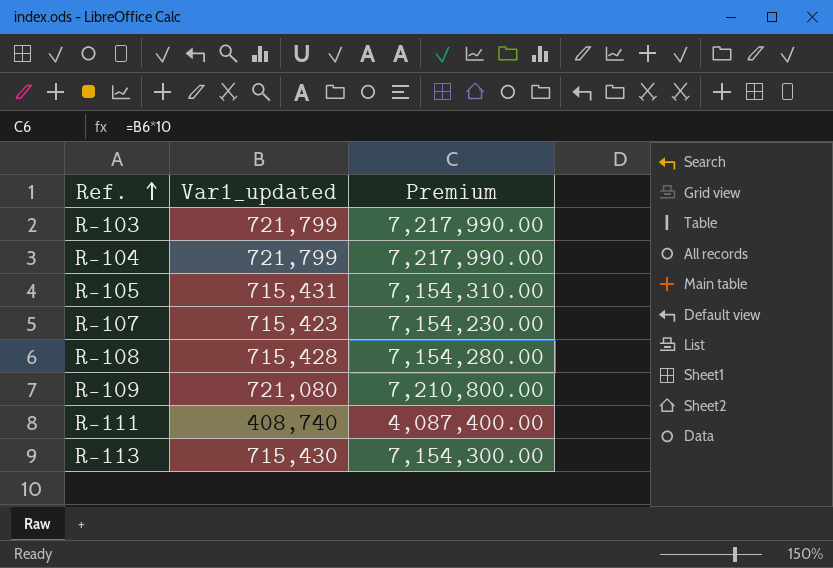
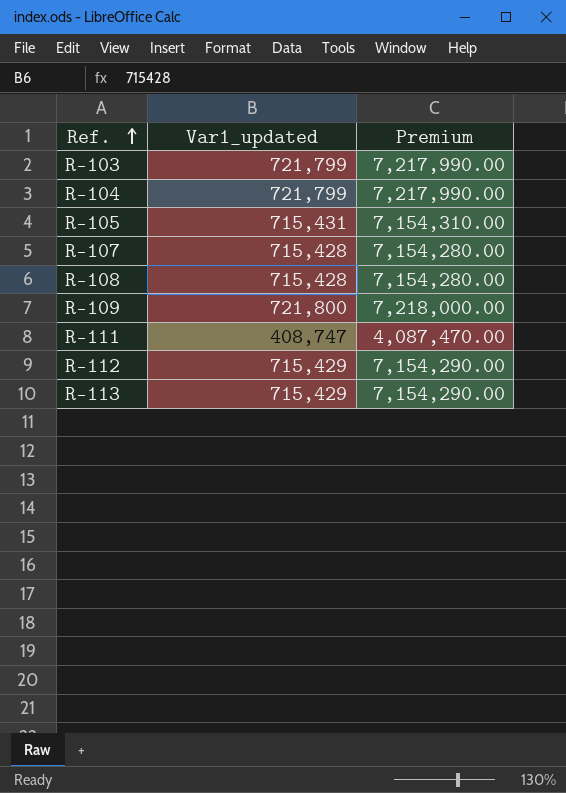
R-107 | Var1_updated: 715,423 -> 715,428
R-107 | Premium: 7,154,230.00 -> 7,154,280.00
R-109 | Var1_updated: 721,080 -> 721,800
R-109 | Premium: 7,210,800.00 -> 7,218,000.00
R-111 | Var1_updated: 408,740 -> 408,747
R-111 | Premium: 4,087,400.00 -> 4,087,470.00
row R-112: none -> 715,429 | 7,154,290.00
R-113 | Var1_updated: 715,430 -> 715,429
R-113 | Premium: 7,154,300.00 -> 7,154,290.00

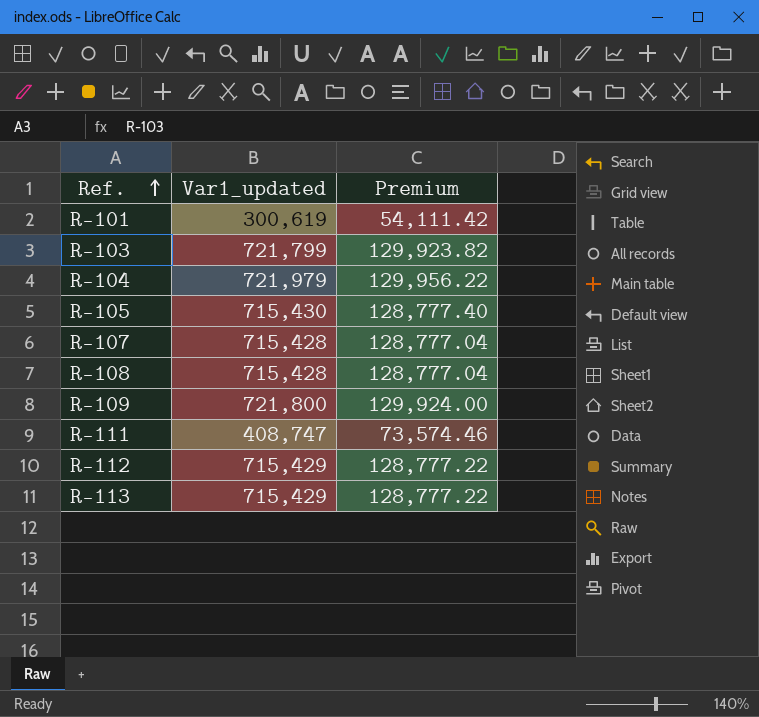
column Premium | formula: [Var1_updated] * 10 -> [Var1_updated] * 0.18
row R-101: none -> 300,619 | 54,111.42
R-104 | Var1_updated: 721,799 -> 721,979
R-105 | Var1_updated: 715,431 -> 715,430

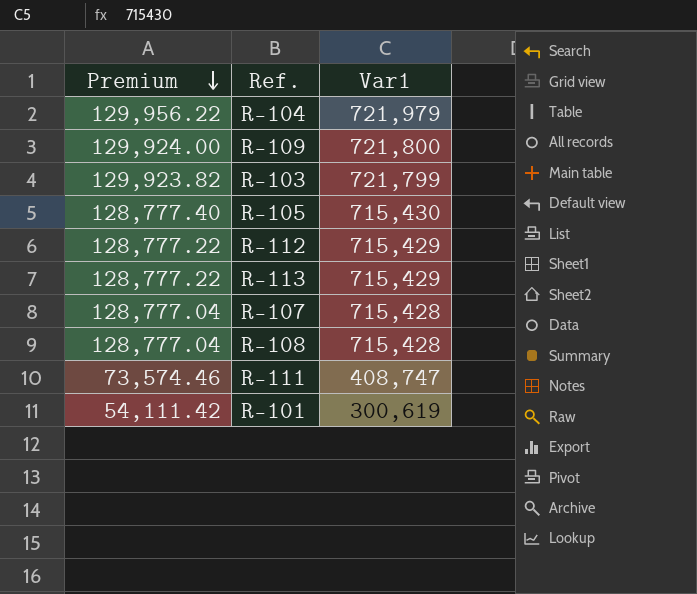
row order: Ref. ascending -> Premium descending
column Premium | position: 3 -> 1
column name: Var1_updated -> Var1

